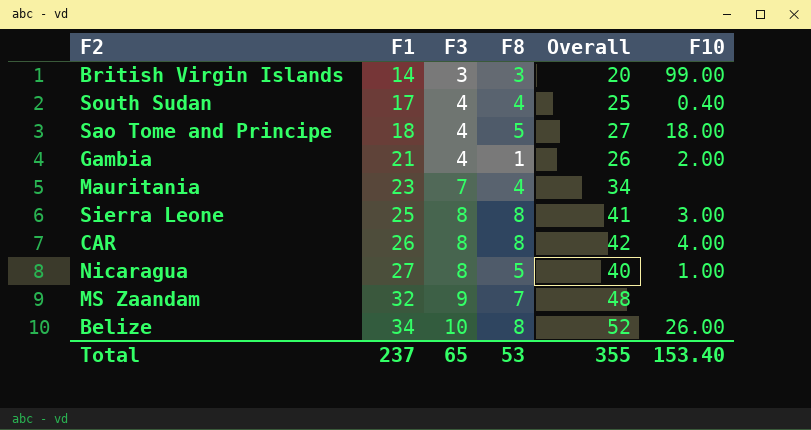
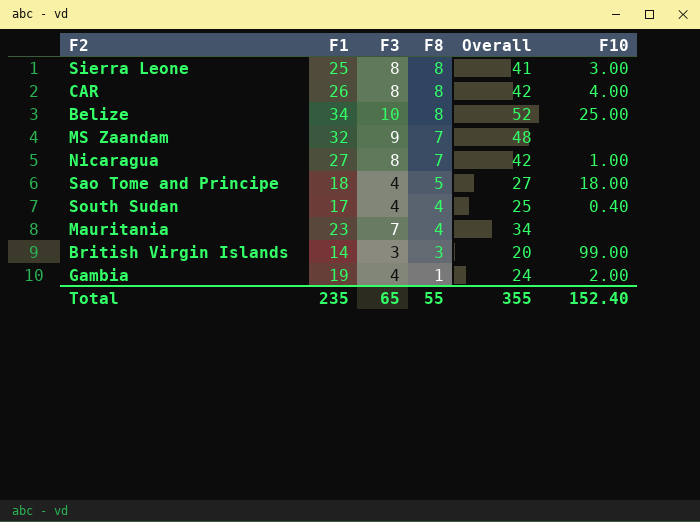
row order: F1 ascending -> F8 descending
Belize | F10: 26.00 -> 25.00
Nicaragua | F8: 5 -> 7
Nicaragua | Overall: 40 -> 42
Gambia | F1: 21 -> 19
Gambia | Overall: 26 -> 24
Total | F1: 237 -> 235
Total | F8: 53 -> 55
Total | F10: 153.40 -> 152.40

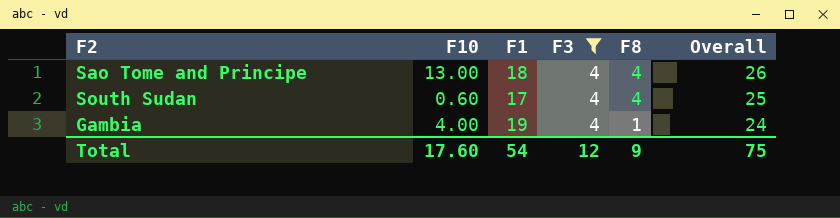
filter: none -> F3 = 4
column F10 | position: 6 -> 2
Sao Tome and Principe | F10: 18.00 -> 13.00
Sao Tome and Principe | F8: 5 -> 4
Sao Tome and Principe | Overall: 27 -> 26
South Sudan | F10: 0.40 -> 0.60
Gambia | F10: 2.00 -> 4.00
Total | F10: 152.40 -> 17.60
Total | F1: 235 -> 54
Total | F3: 65 -> 12
Total | F8: 55 -> 9
Total | Overall: 355 -> 75

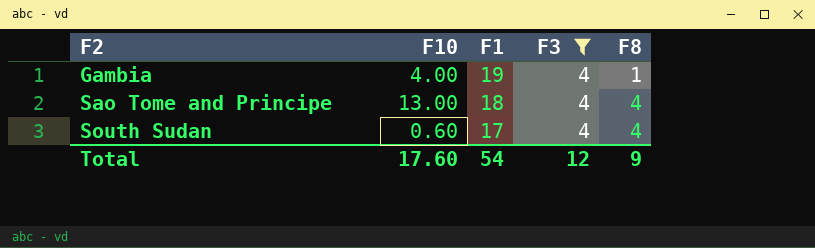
row order: F8 descending -> F2 ascending
column Overall | formula: [F1] + [F3] + [F8] -> none

